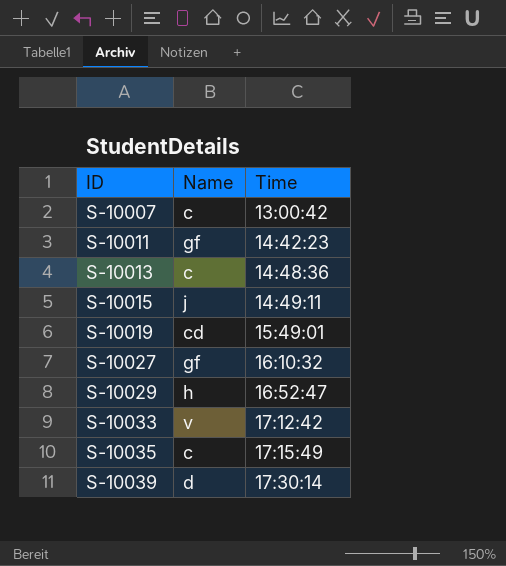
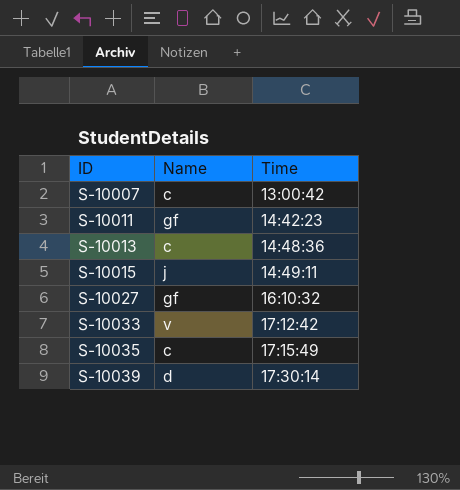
row S-10019: cd | 15:49:01 -> none
row S-10029: h | 16:52:47 -> none

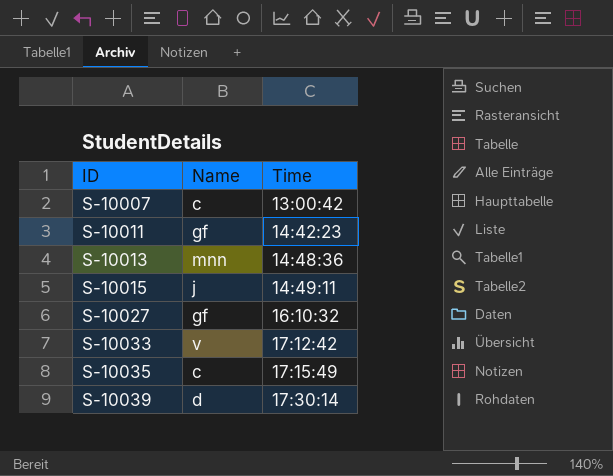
S-10013 | Name: c -> mnn

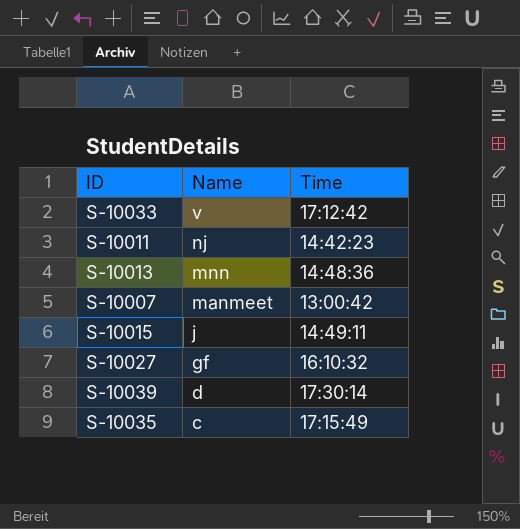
row order: ID ascending -> Name descending
S-10011 | Name: gf -> nj
S-10007 | Name: c -> manmeet

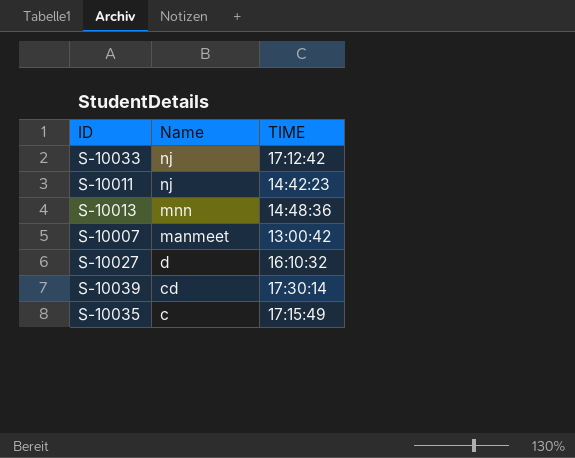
column name: Time -> TIME
row S-10015: j | 14:49:11 -> none
S-10033 | Name: v -> nj
S-10027 | Name: gf -> d
S-10039 | Name: d -> cd

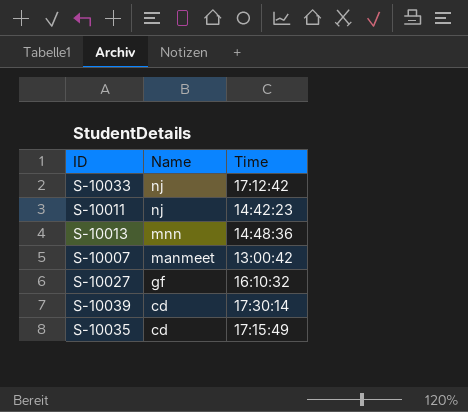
column name: TIME -> Time
S-10027 | Name: d -> gf
S-10035 | Name: c -> cd

